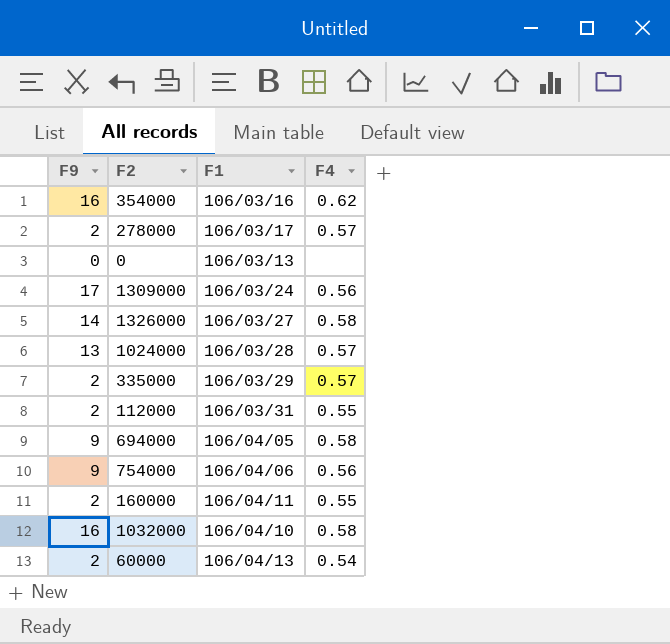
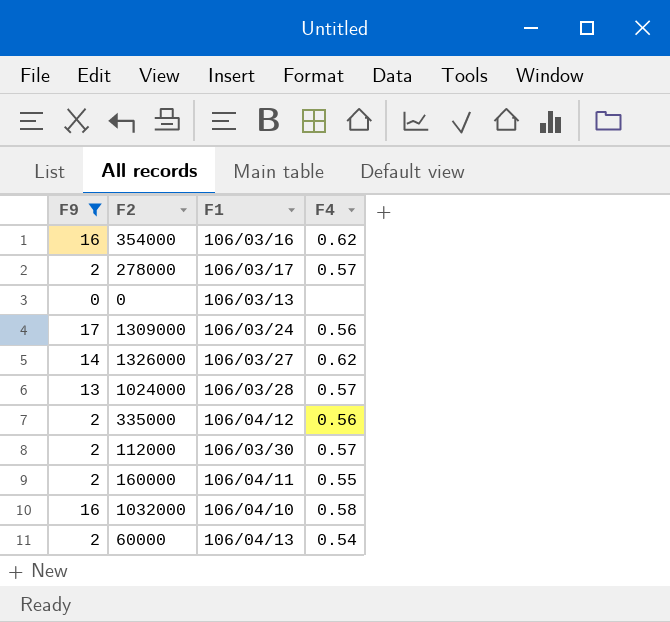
filter: none -> F9 != 9
1326000 | F4: 0.58 -> 0.62
335000 | F1: 106/03/29 -> 106/04/12
335000 | F4: 0.57 -> 0.56
112000 | F1: 106/03/31 -> 106/03/30
112000 | F4: 0.55 -> 0.57

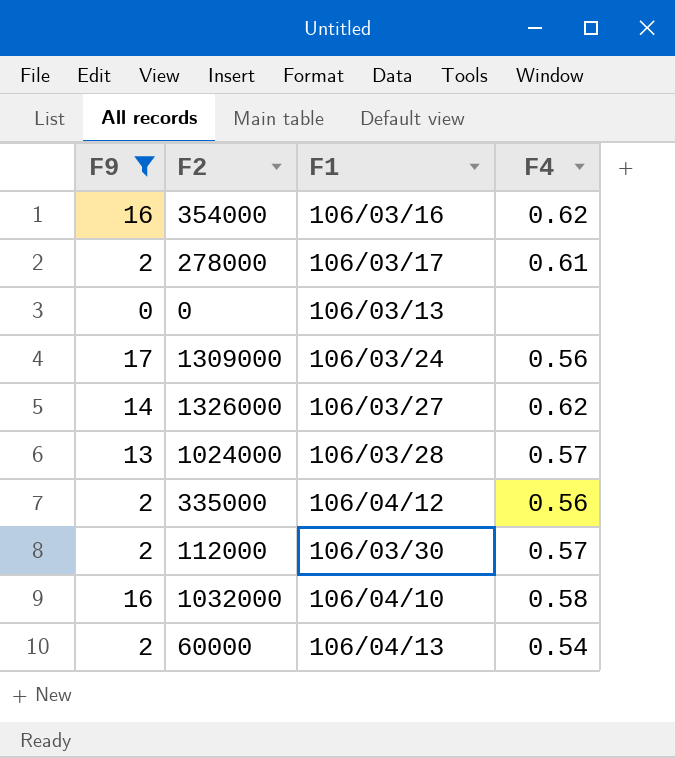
row 160000: 2 | 106/04/11 | 0.55 -> none
278000 | F4: 0.57 -> 0.61

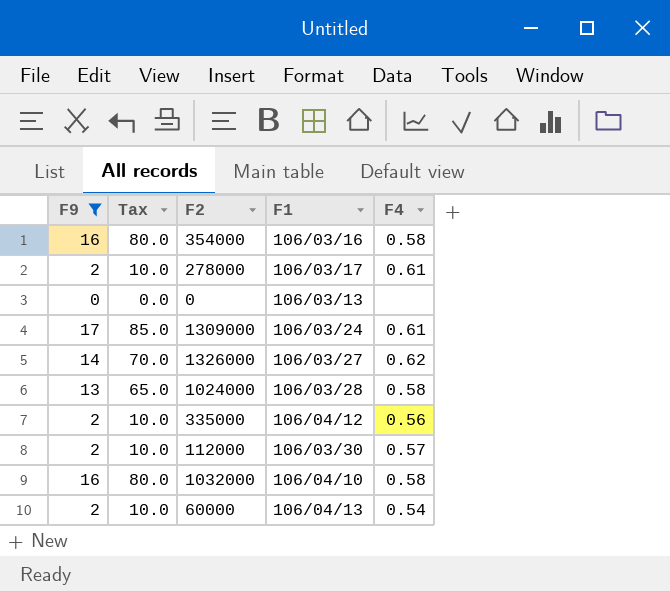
column Tax | formula: none -> [F9] * 5
354000 | F4: 0.62 -> 0.58
1309000 | F4: 0.56 -> 0.61
1024000 | F4: 0.57 -> 0.58

